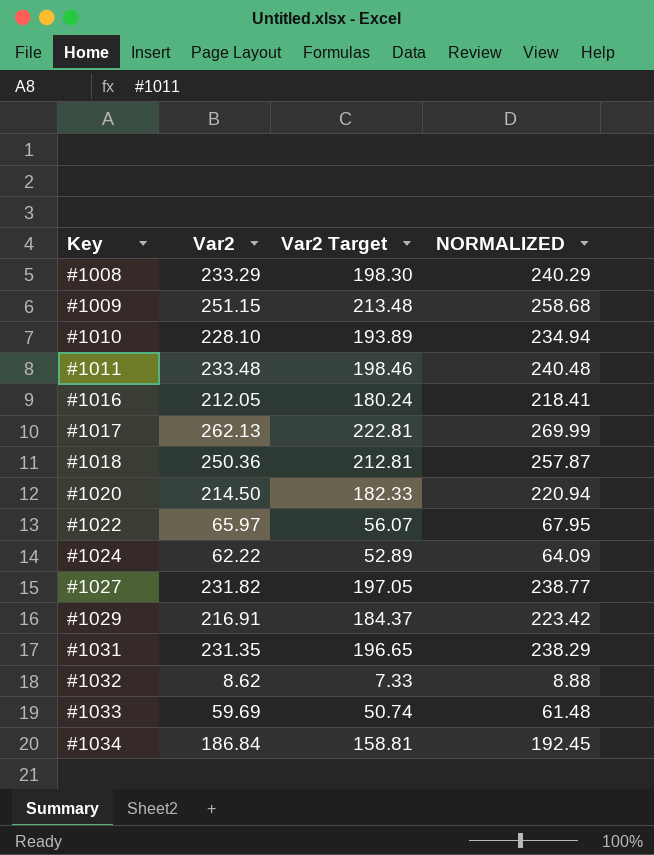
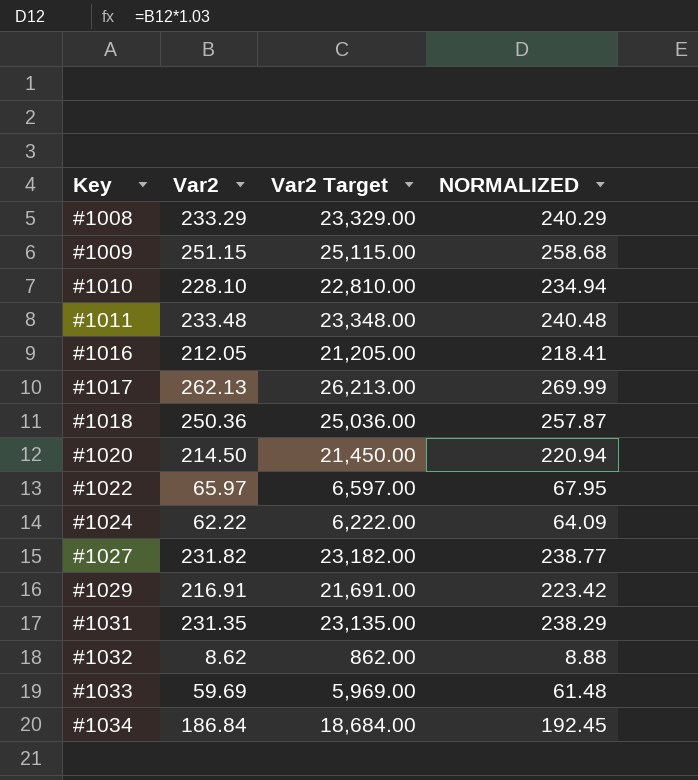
column Var2 Target | formula: [Var2] * 0.85 -> [Var2] * 100

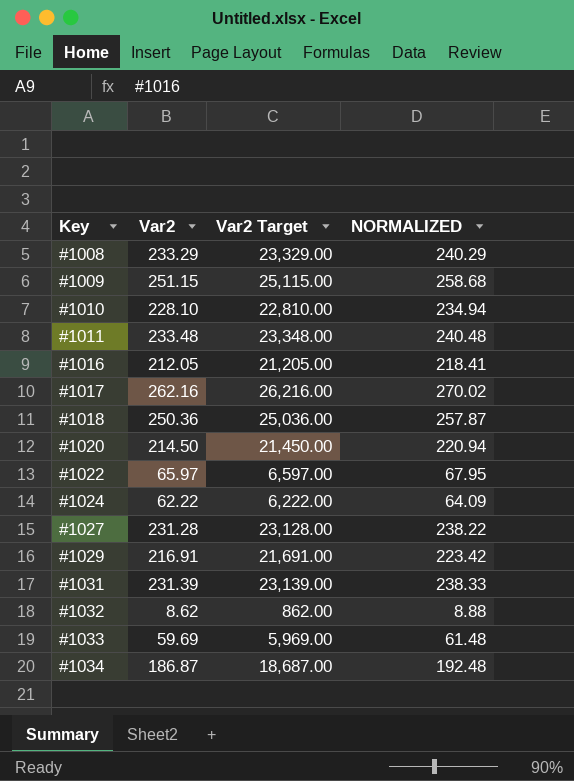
#1017 | Var2: 262.13 -> 262.16
#1017 | Var2 Target: 26,213.00 -> 26,216.00
#1017 | NORMALIZED: 269.99 -> 270.02
#1027 | Var2: 231.82 -> 231.28
#1027 | Var2 Target: 23,182.00 -> 23,128.00
#1027 | NORMALIZED: 238.77 -> 238.22
#1031 | Var2: 231.35 -> 231.39
#1031 | Var2 Target: 23,135.00 -> 23,139.00
#1031 | NORMALIZED: 238.29 -> 238.33
#1034 | Var2: 186.84 -> 186.87
#1034 | Var2 Target: 18,684.00 -> 18,687.00
#1034 | NORMALIZED: 192.45 -> 192.48

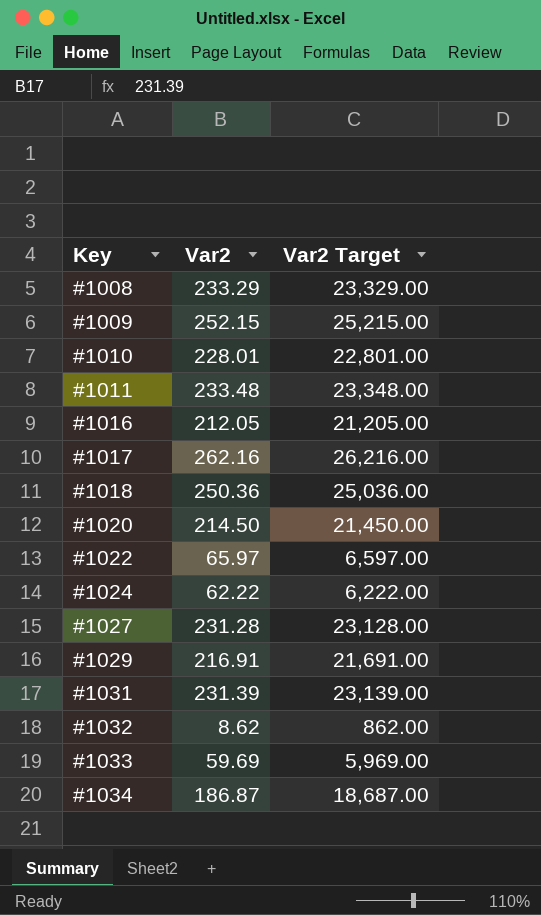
column NORMALIZED | formula: [Var2] * 1.03 -> none
#1009 | Var2: 251.15 -> 252.15
#1009 | Var2 Target: 25,115.00 -> 25,215.00
#1010 | Var2: 228.10 -> 228.01
#1010 | Var2 Target: 22,810.00 -> 22,801.00

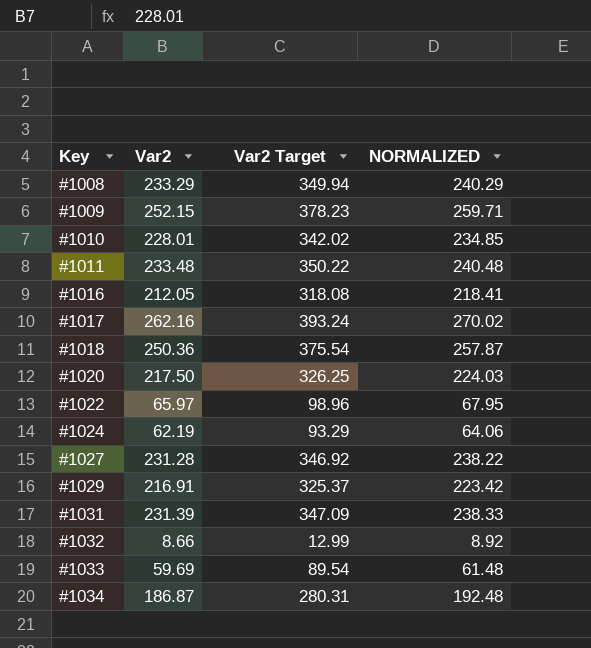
column Var2 Target | formula: [Var2] * 100 -> [Var2] * 1.5
column NORMALIZED | formula: none -> [Var2] * 1.03
#1020 | Var2: 214.50 -> 217.50
#1024 | Var2: 62.22 -> 62.19
#1032 | Var2: 8.62 -> 8.66

